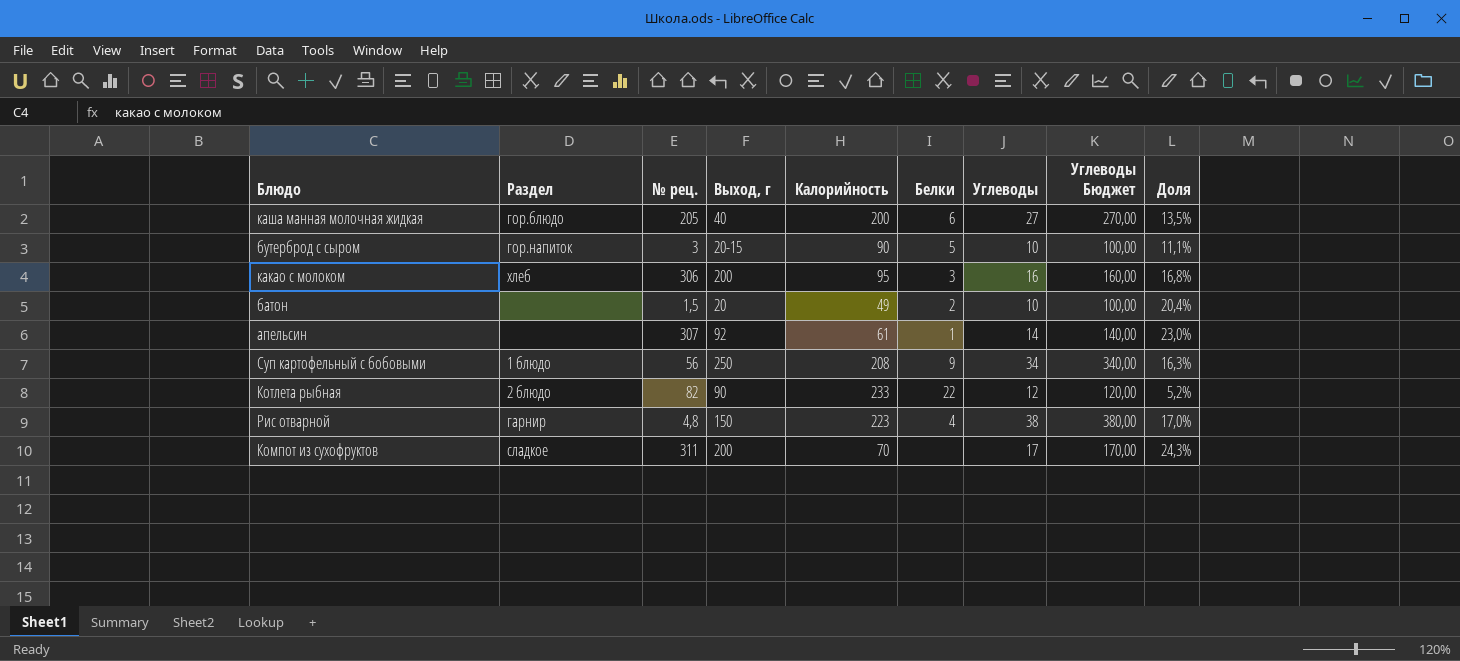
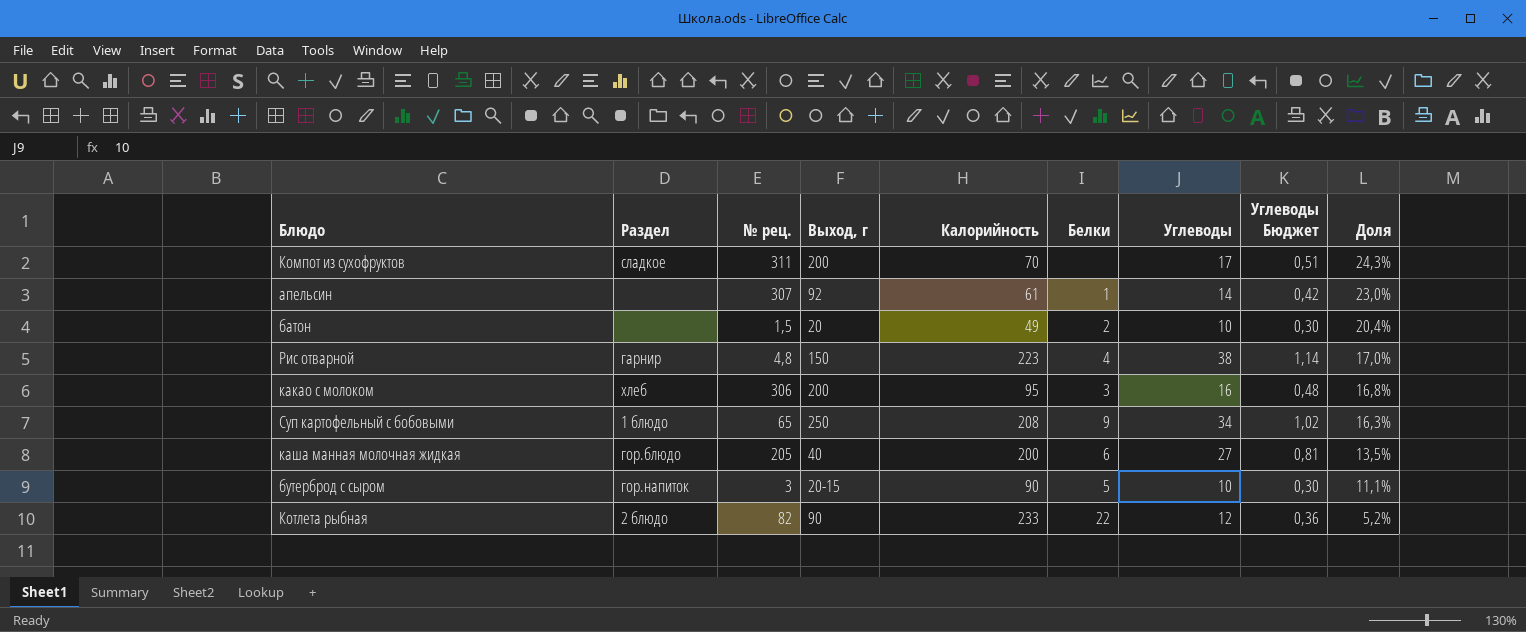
row order: none -> Доля descending
column Углеводы Бюджет | formula: [Углеводы] * 10 -> [Углеводы] * 0,03
Суп картофельный с бобовыми | № рец.: 56 -> 65

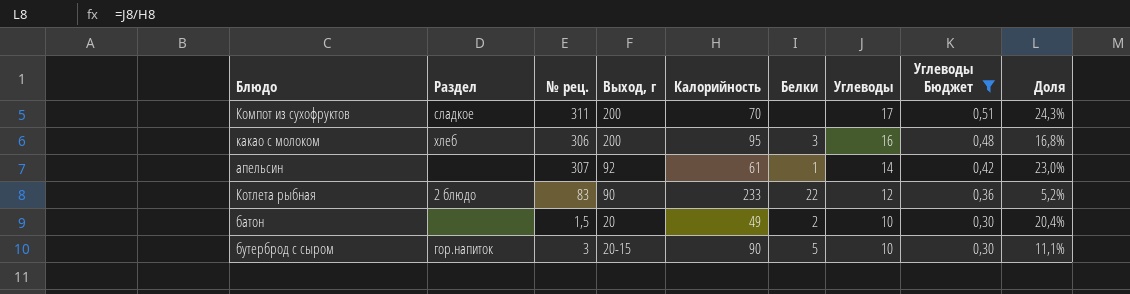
filter: none -> Углеводы Бюджет <= 0,51
row order: Доля descending -> Углеводы descending
Котлета рыбная | № рец.: 82 -> 83

